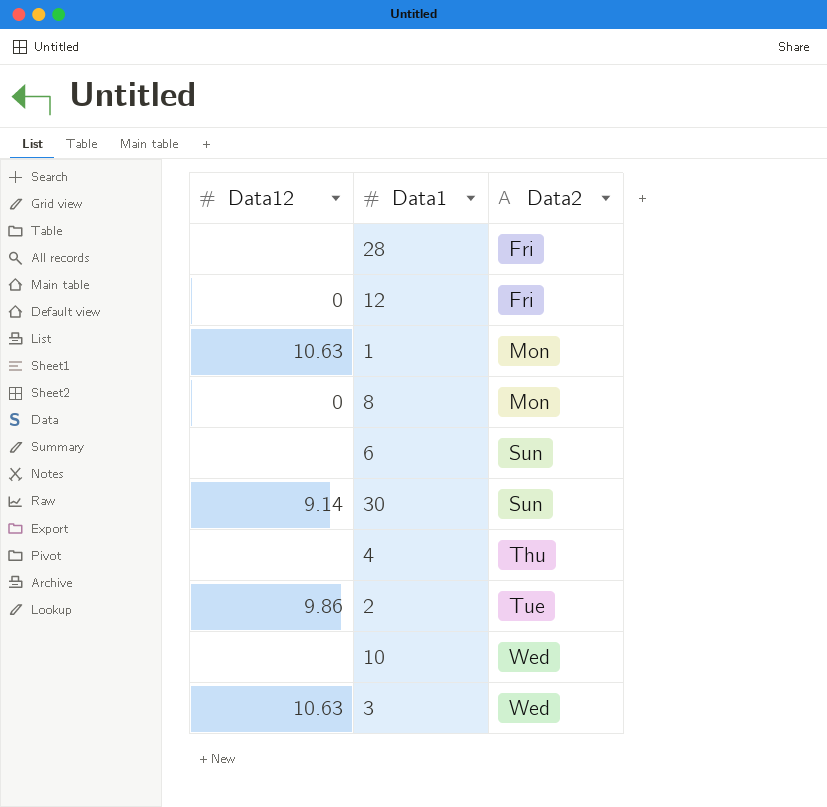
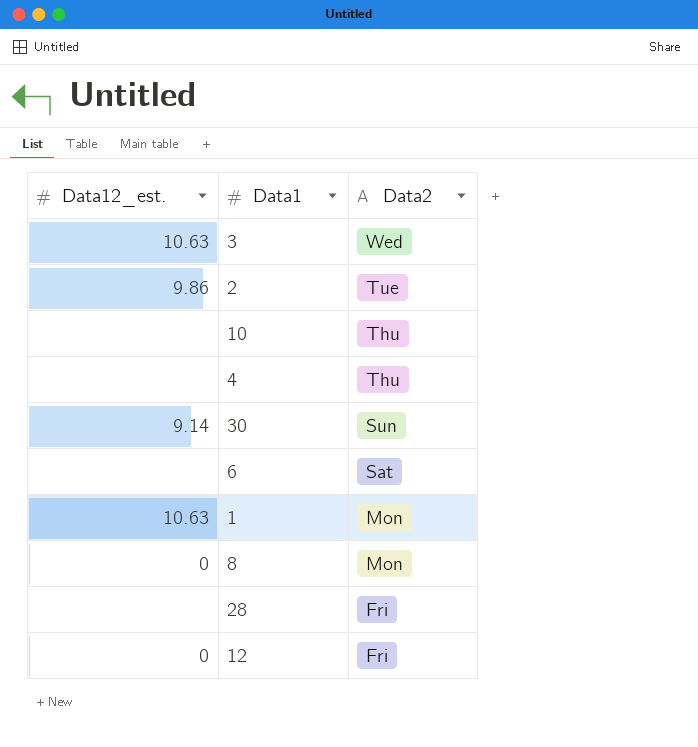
row order: Data2 ascending -> Data2 descending
column name: Data12 -> Data12_est.
10 | Data2: Wed -> Thu
6 | Data2: Sun -> Sat

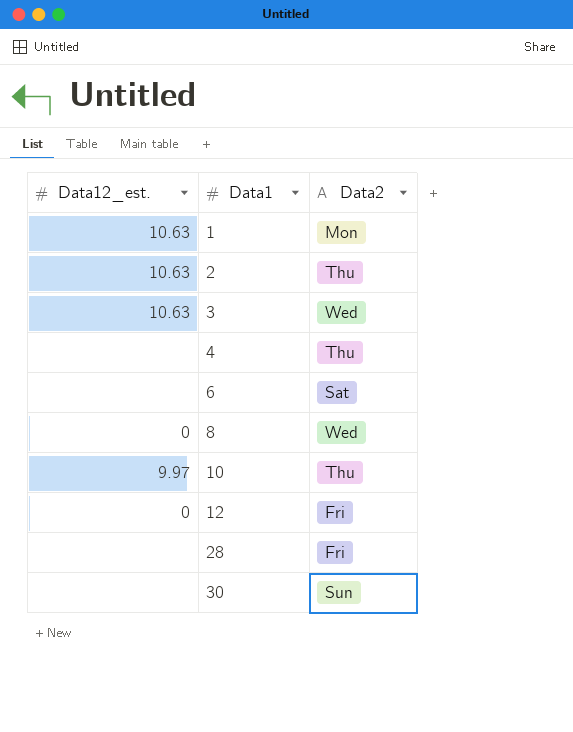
row order: Data2 descending -> Data1 ascending
2 | Data12_est.: 9.86 -> 10.63
2 | Data2: Tue -> Thu
8 | Data2: Mon -> Wed
10 | Data12_est.: none -> 9.97
30 | Data12_est.: 9.14 -> none

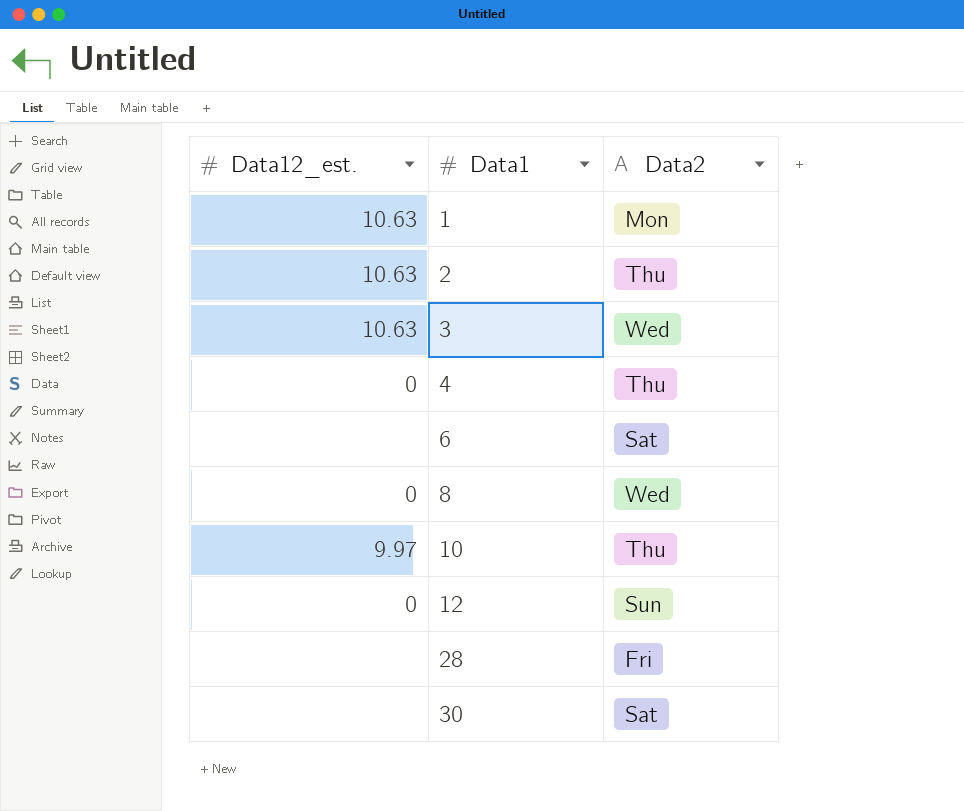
4 | Data12_est.: none -> 0
12 | Data2: Fri -> Sun
30 | Data2: Sun -> Sat

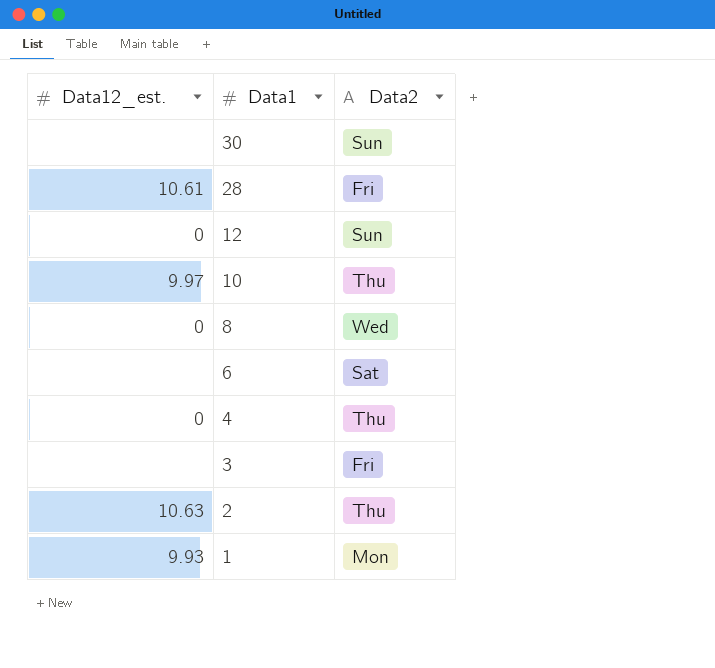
row order: Data1 ascending -> Data1 descending
30 | Data2: Sat -> Sun
28 | Data12_est.: none -> 10.61
3 | Data12_est.: 10.63 -> none
3 | Data2: Wed -> Fri
1 | Data12_est.: 10.63 -> 9.93

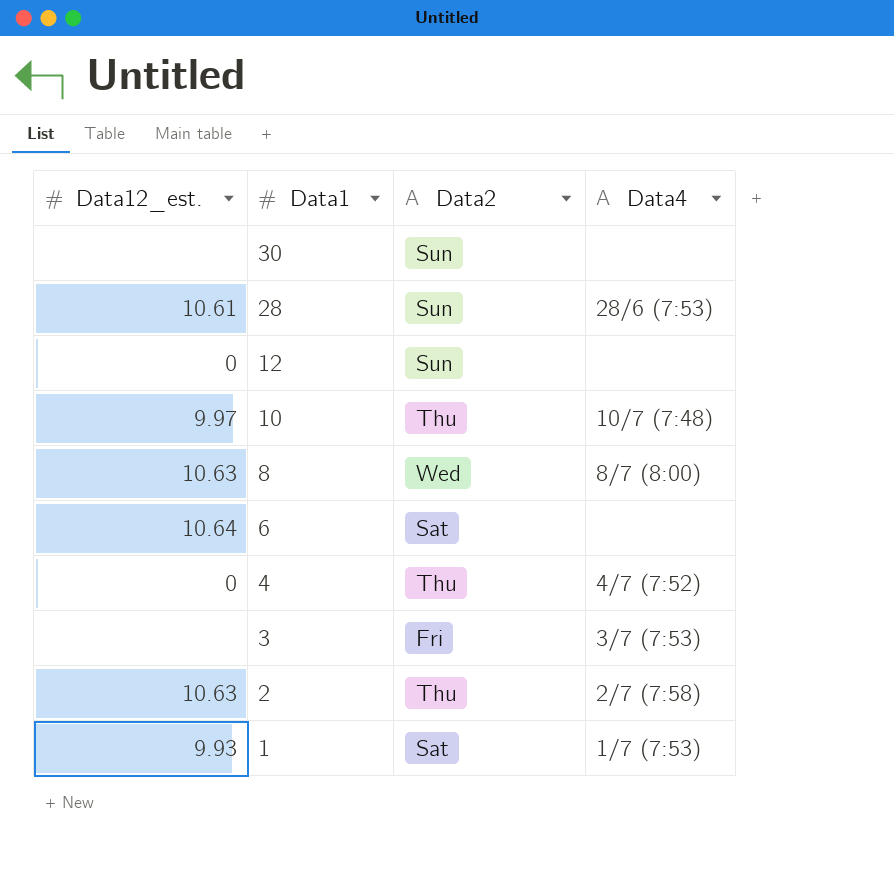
column Data4 | position: none -> 4
28 | Data2: Fri -> Sun
8 | Data12_est.: 0 -> 10.63
6 | Data12_est.: none -> 10.64
1 | Data2: Mon -> Sat

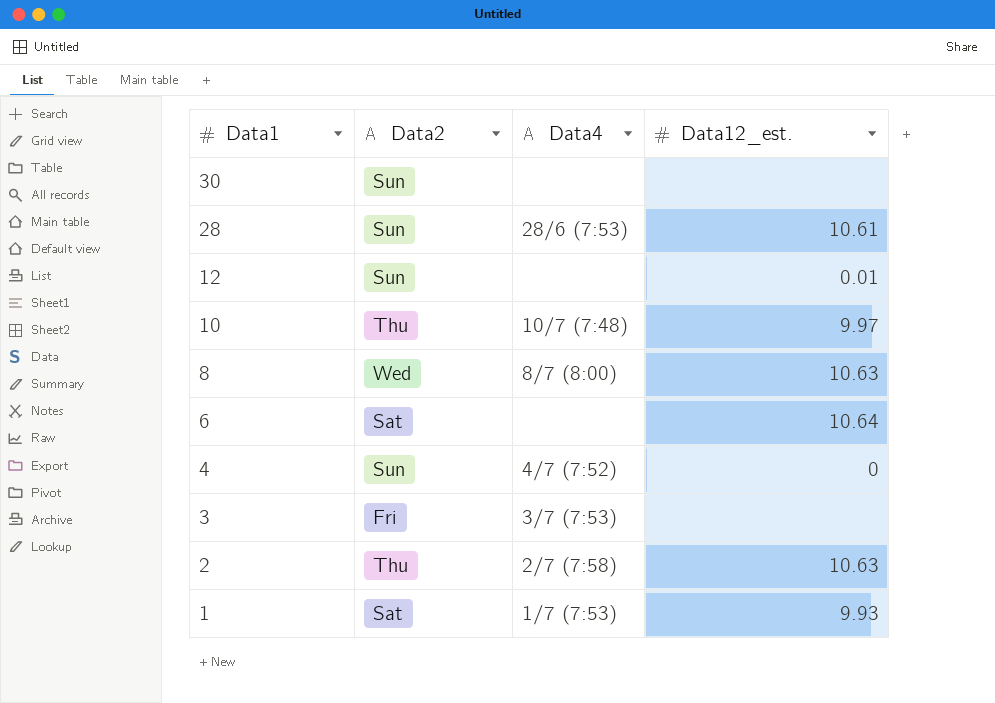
column Data12_est. | position: 1 -> 4
12 | Data12_est.: 0 -> 0.01
4 | Data2: Thu -> Sun

